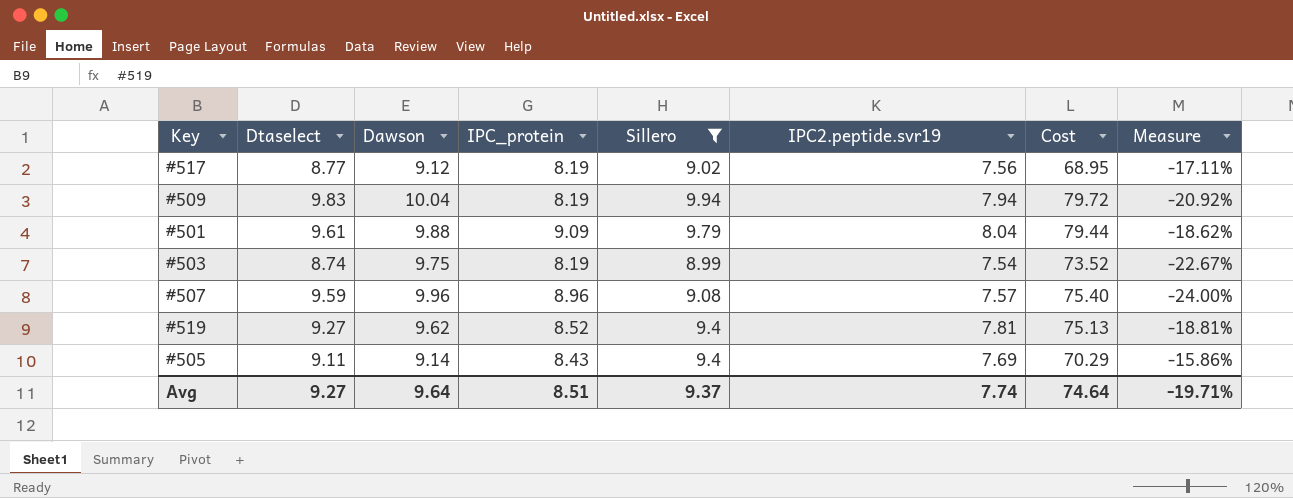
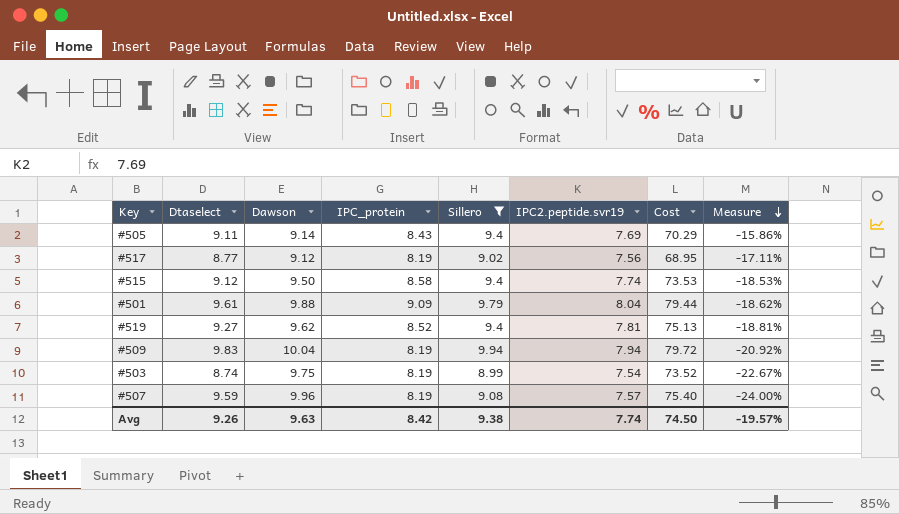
row order: none -> Measure descending
row #515: none -> 9.12 | 9.50 | 8.58 | 9.4 | 7.74 | 73.53 | -18.53%
#507 | IPC_protein: 8.96 -> 8.19
Avg | Dtaselect: 9.27 -> 9.26
Avg | Dawson: 9.64 -> 9.63
Avg | IPC_protein: 8.51 -> 8.42
Avg | Sillero: 9.37 -> 9.38
Avg | Cost: 74.64 -> 74.50
Avg | Measure: -19.71% -> -19.57%

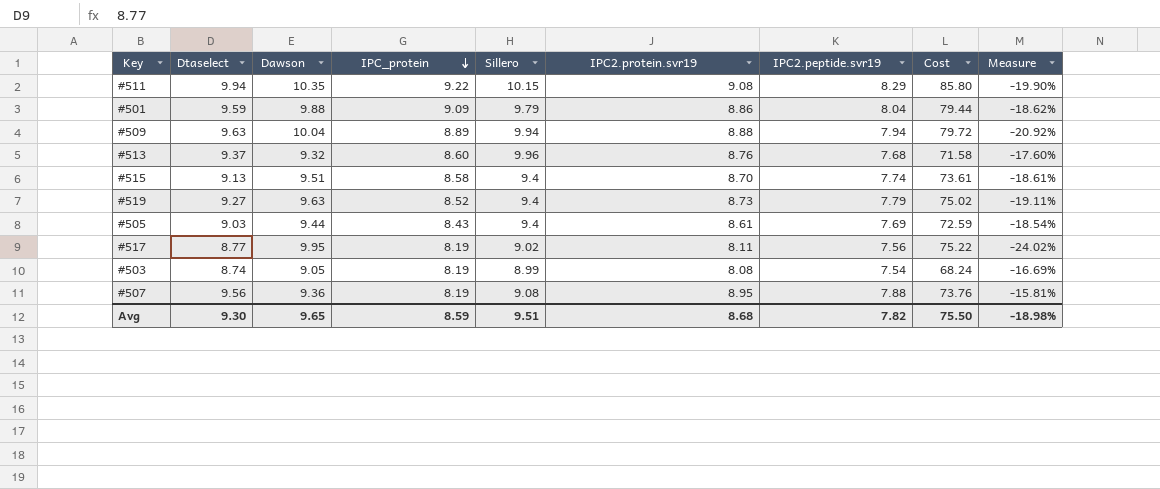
filter: Sillero <= 9.94 -> none
row order: Measure descending -> IPC_protein descending
column IPC2.protein.svr19 | position: none -> 6
#501 | Dtaselect: 9.61 -> 9.59
#509 | Dtaselect: 9.83 -> 9.63
#509 | IPC_protein: 8.19 -> 8.89
#515 | Dtaselect: 9.12 -> 9.13
#515 | Dawson: 9.50 -> 9.51
#515 | Cost: 73.53 -> 73.61
#515 | Measure: -18.53% -> -18.61%
#519 | Dawson: 9.62 -> 9.63
#519 | IPC2.peptide.svr19: 7.81 -> 7.79
#519 | Cost: 75.13 -> 75.02
#519 | Measure: -18.81% -> -19.11%
#505 | Dtaselect: 9.11 -> 9.03
#505 | Dawson: 9.14 -> 9.44
#505 | Cost: 70.29 -> 72.59
#505 | Measure: -15.86% -> -18.54%
#517 | Dawson: 9.12 -> 9.95
#517 | Cost: 68.95 -> 75.22
#517 | Measure: -17.11% -> -24.02%
#503 | Dawson: 9.75 -> 9.05
#503 | Cost: 73.52 -> 68.24
#503 | Measure: -22.67% -> -16.69%
#507 | Dtaselect: 9.59 -> 9.56
#507 | Dawson: 9.96 -> 9.36
#507 | IPC2.peptide.svr19: 7.57 -> 7.88
#507 | Cost: 75.40 -> 73.76
#507 | Measure: -24.00% -> -15.81%
Avg | Dtaselect: 9.26 -> 9.30
Avg | Dawson: 9.63 -> 9.65
Avg | IPC_protein: 8.42 -> 8.59
Avg | Sillero: 9.38 -> 9.51
Avg | IPC2.peptide.svr19: 7.74 -> 7.82
Avg | Cost: 74.50 -> 75.50
Avg | Measure: -19.57% -> -18.98%

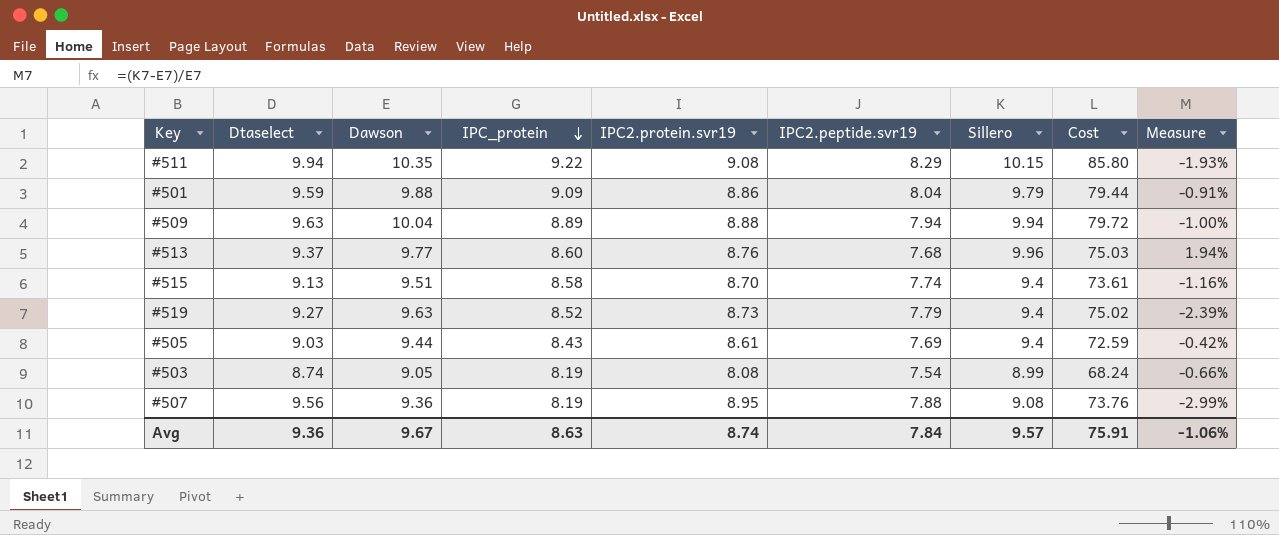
column Sillero | position: 5 -> 7
column Measure | formula: ([IPC2.peptide.svr19] - [Dawson]) / [Dawson] -> ([Sillero] - [Dawson]) / [Dawson]
row #517: 8.77 | 9.95 | 8.19 | 9.02 | 8.11 | 7.56 | 75.22 | -24.02% -> none
#513 | Dawson: 9.32 -> 9.77
#513 | Cost: 71.58 -> 75.03
Avg | Dtaselect: 9.30 -> 9.36
Avg | Dawson: 9.65 -> 9.67
Avg | IPC_protein: 8.59 -> 8.63
Avg | IPC2.protein.svr19: 8.68 -> 8.74
Avg | IPC2.peptide.svr19: 7.82 -> 7.84
Avg | Sillero: 9.51 -> 9.57
Avg | Cost: 75.50 -> 75.91
Avg | Measure: -18.98% -> -1.06%

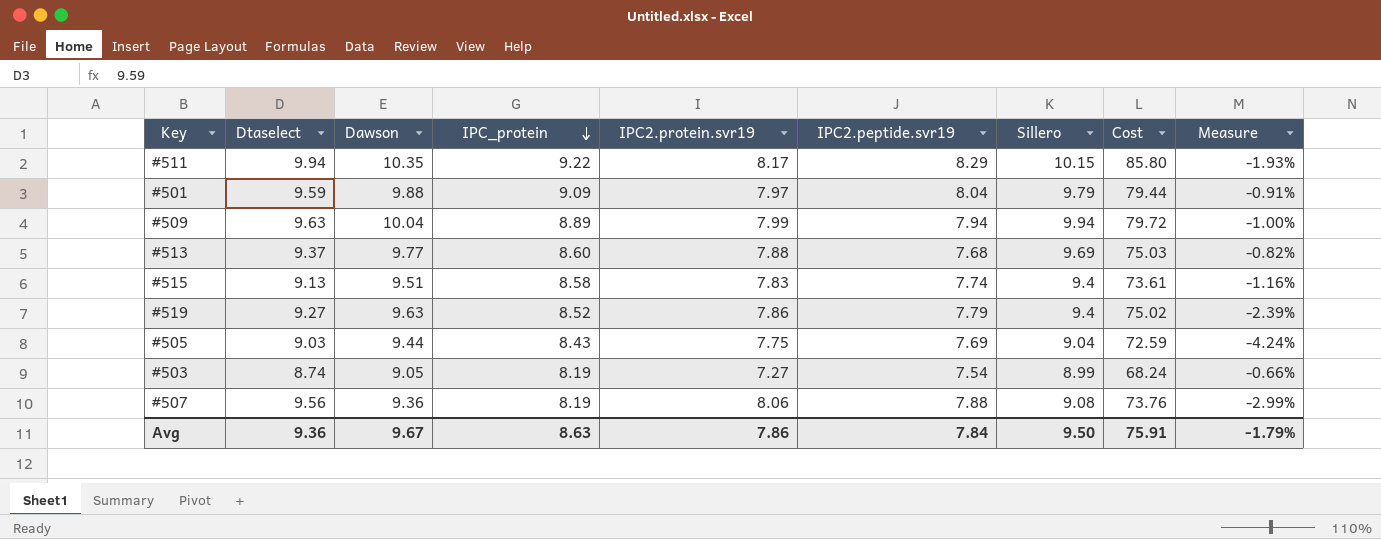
#511 | IPC2.protein.svr19: 9.08 -> 8.17
#501 | IPC2.protein.svr19: 8.86 -> 7.97
#509 | IPC2.protein.svr19: 8.88 -> 7.99
#513 | IPC2.protein.svr19: 8.76 -> 7.88
#513 | Sillero: 9.96 -> 9.69
#513 | Measure: 1.94% -> -0.82%
#515 | IPC2.protein.svr19: 8.70 -> 7.83
#519 | IPC2.protein.svr19: 8.73 -> 7.86
#505 | IPC2.protein.svr19: 8.61 -> 7.75
#505 | Sillero: 9.4 -> 9.04
#505 | Measure: -0.42% -> -4.24%
#503 | IPC2.protein.svr19: 8.08 -> 7.27
#507 | IPC2.protein.svr19: 8.95 -> 8.06
Avg | IPC2.protein.svr19: 8.74 -> 7.86
Avg | Sillero: 9.57 -> 9.50
Avg | Measure: -1.06% -> -1.79%

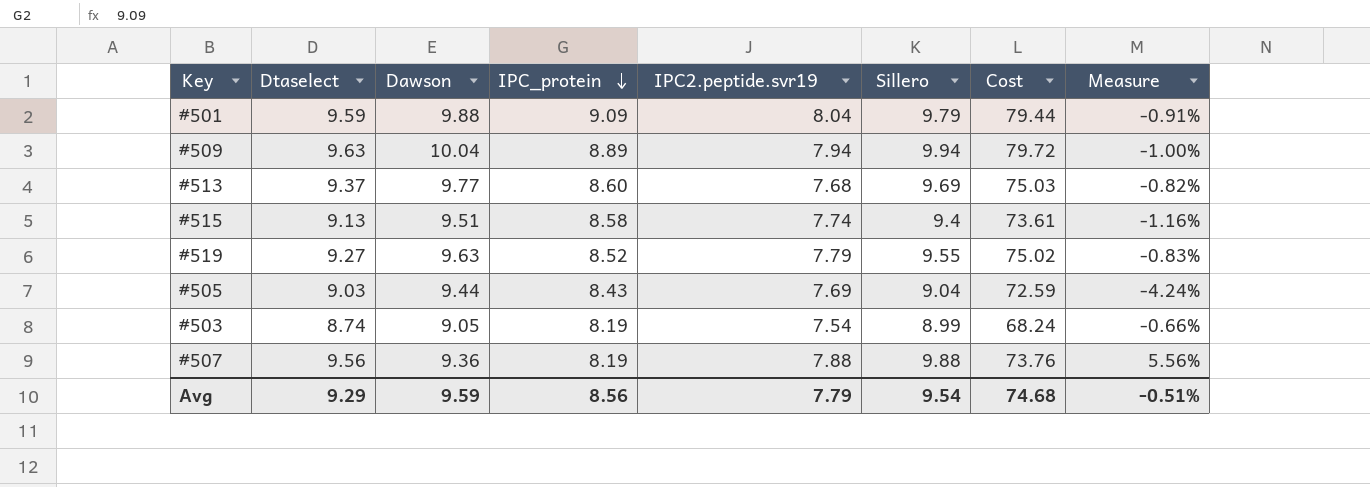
column IPC2.protein.svr19 | position: 5 -> none
row #511: 9.94 | 10.35 | 9.22 | 8.17 | 8.29 | 10.15 | 85.80 | -1.93% -> none
#519 | Sillero: 9.4 -> 9.55
#519 | Measure: -2.39% -> -0.83%
#507 | Sillero: 9.08 -> 9.88
#507 | Measure: -2.99% -> 5.56%
Avg | Dtaselect: 9.36 -> 9.29
Avg | Dawson: 9.67 -> 9.59
Avg | IPC_protein: 8.63 -> 8.56
Avg | IPC2.peptide.svr19: 7.84 -> 7.79
Avg | Sillero: 9.50 -> 9.54
Avg | Cost: 75.91 -> 74.68
Avg | Measure: -1.79% -> -0.51%

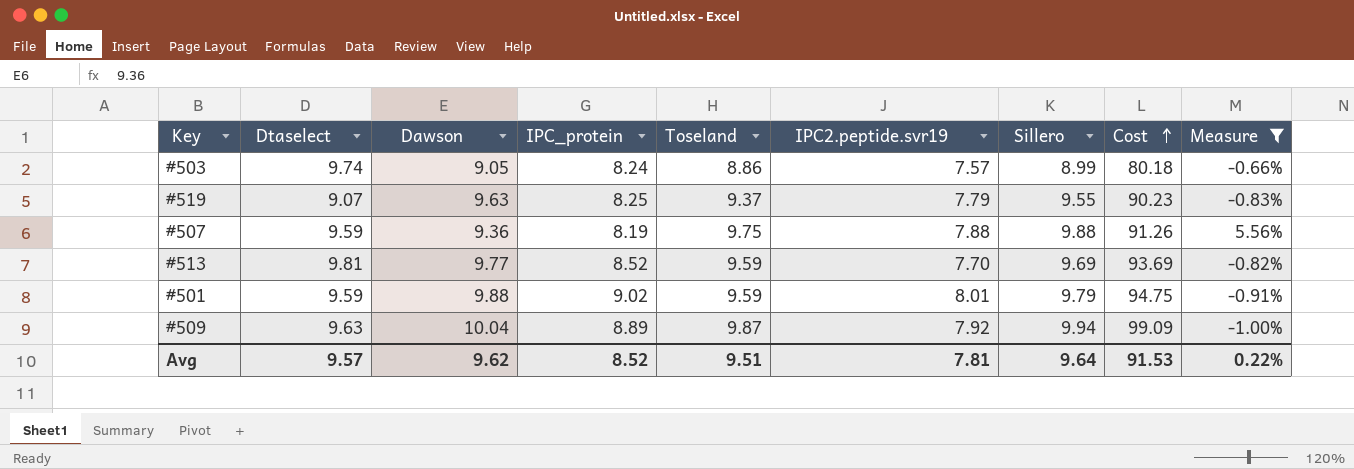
filter: none -> Measure >= -1.00%
row order: IPC_protein descending -> Cost ascending
column Toseland | position: none -> 5
column Cost | formula: [Dawson] * [IPC2.peptide.svr19] -> [Dawson] * [Toseland]
#503 | Dtaselect: 8.74 -> 9.74
#503 | IPC_protein: 8.19 -> 8.24
#503 | IPC2.peptide.svr19: 7.54 -> 7.57
#519 | Dtaselect: 9.27 -> 9.07
#519 | IPC_protein: 8.52 -> 8.25
#507 | Dtaselect: 9.56 -> 9.59
#513 | Dtaselect: 9.37 -> 9.81
#513 | IPC_protein: 8.60 -> 8.52
#513 | IPC2.peptide.svr19: 7.68 -> 7.70
#501 | IPC_protein: 9.09 -> 9.02
#501 | IPC2.peptide.svr19: 8.04 -> 8.01
#509 | IPC2.peptide.svr19: 7.94 -> 7.92
Avg | Dtaselect: 9.29 -> 9.57
Avg | Dawson: 9.59 -> 9.62
Avg | IPC_protein: 8.56 -> 8.52
Avg | IPC2.peptide.svr19: 7.79 -> 7.81
Avg | Sillero: 9.54 -> 9.64
Avg | Cost: 74.68 -> 91.53
Avg | Measure: -0.51% -> 0.22%

